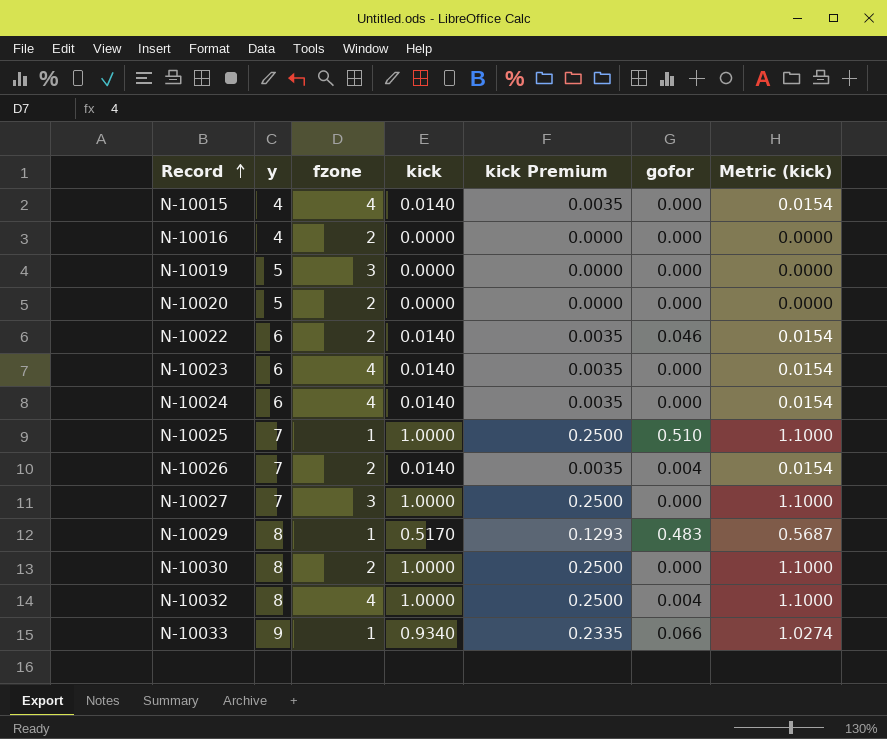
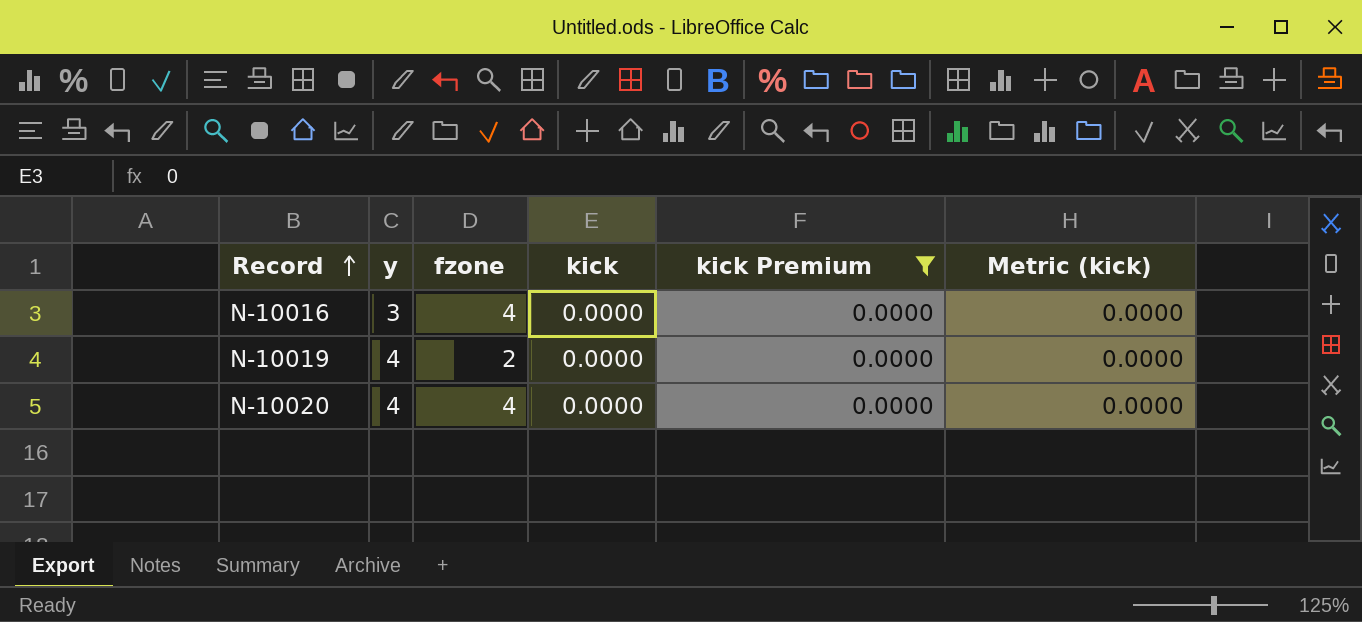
filter: none -> kick Premium = 0.0000
column gofor | position: 6 -> none
N-10016 | y: 4 -> 3
N-10016 | fzone: 2 -> 4
N-10019 | y: 5 -> 4
N-10019 | fzone: 3 -> 2
N-10020 | y: 5 -> 4
N-10020 | fzone: 2 -> 4

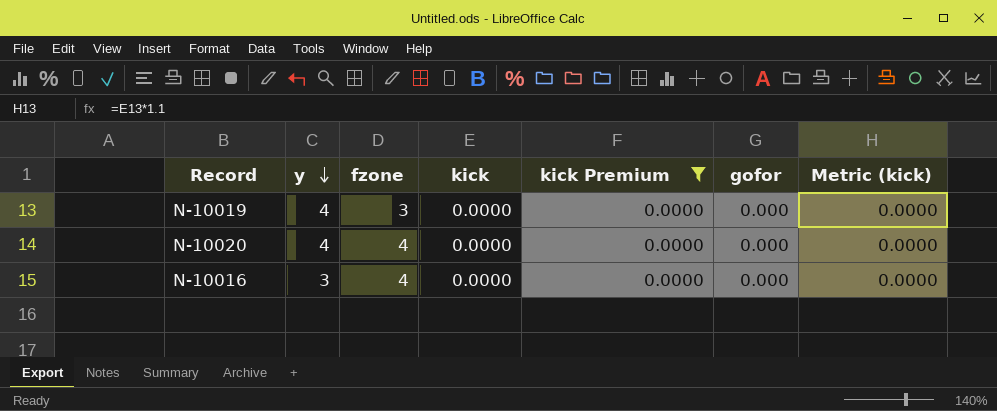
row order: Record ascending -> y descending
column gofor | position: none -> 6
N-10019 | fzone: 2 -> 3

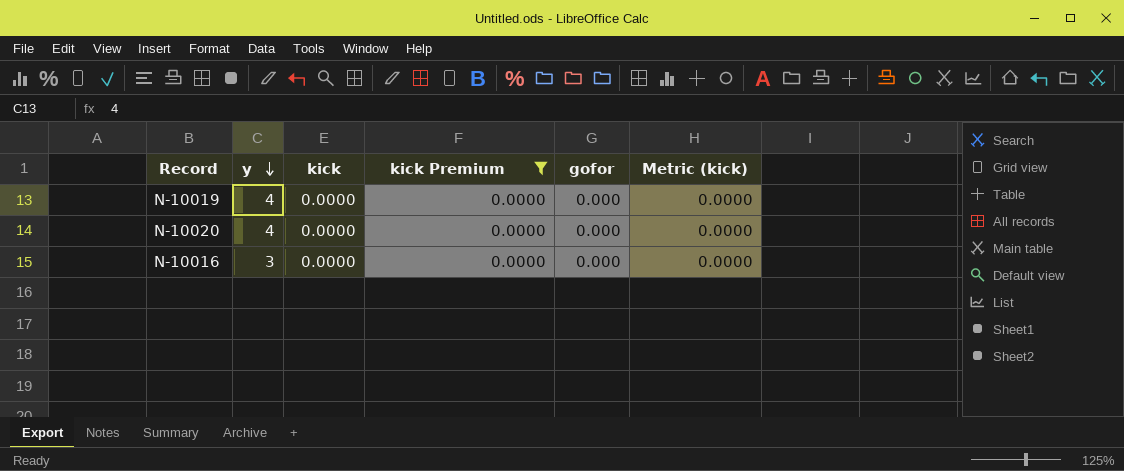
column fzone | position: 3 -> none

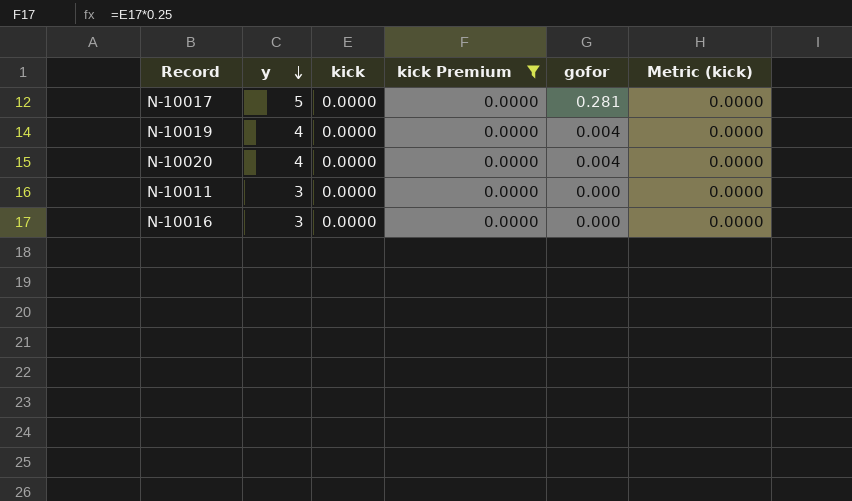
row N-10017: none -> 5 | 0.0000 | 0.0000 | 0.281 | 0.0000
N-10019 | gofor: 0.000 -> 0.004
N-10020 | gofor: 0.000 -> 0.004
row N-10011: none -> 3 | 0.0000 | 0.0000 | 0.000 | 0.0000

